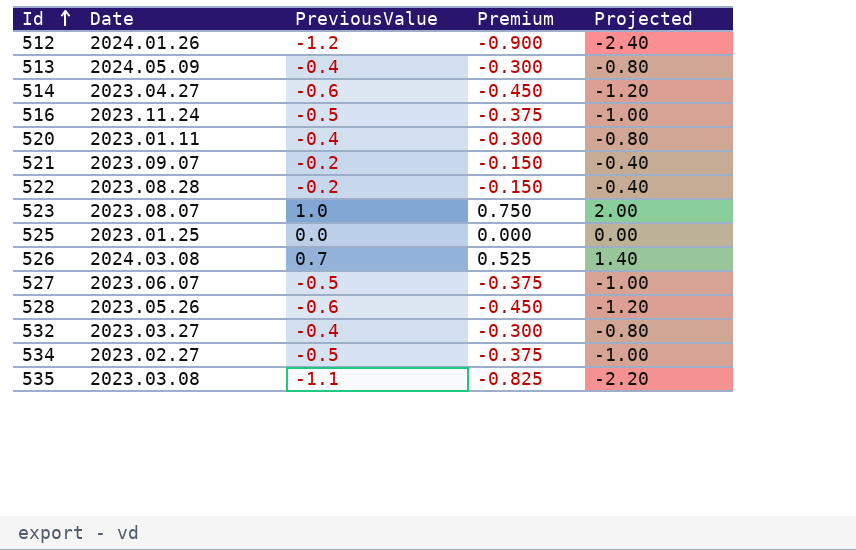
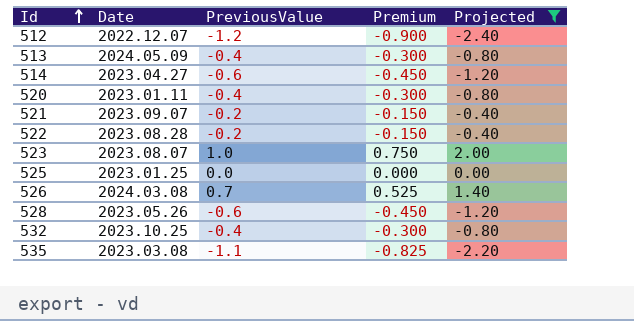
filter: none -> Projected != -1.00
512 | Date: 2024.01.26 -> 2022.12.07
532 | Date: 2023.03.27 -> 2023.10.25

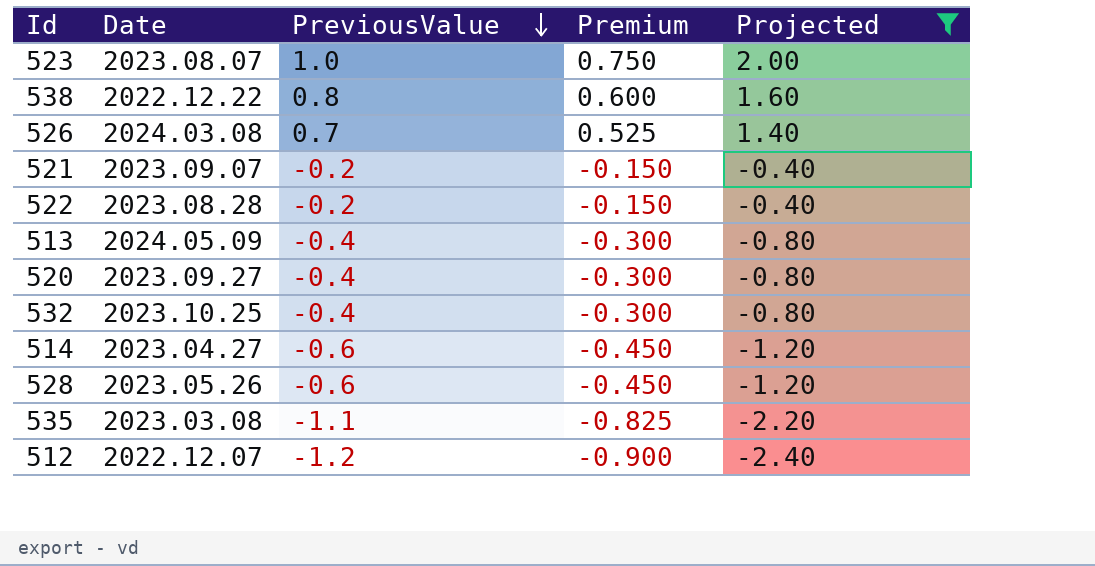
row order: Id ascending -> PreviousValue descending
row 525: 2023.01.25 | 0.0 | 0.000 | 0.00 -> none
row 538: none -> 2022.12.22 | 0.8 | 0.600 | 1.60
520 | Date: 2023.01.11 -> 2023.09.27

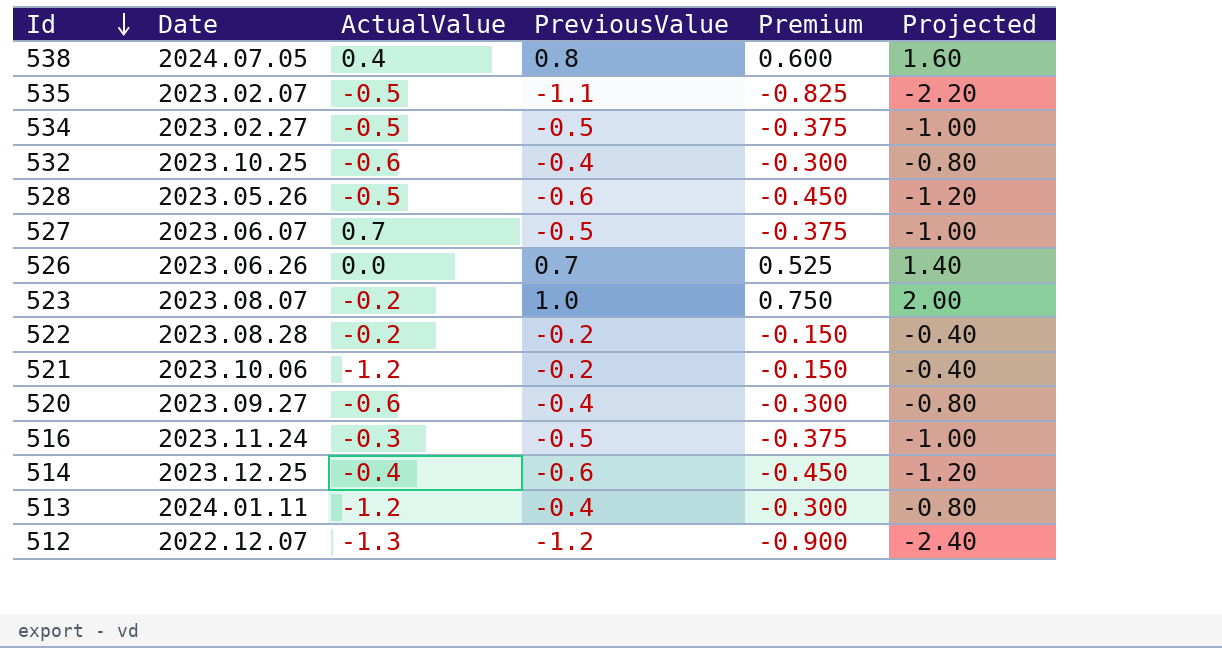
filter: Projected != -1.00 -> none
row order: PreviousValue descending -> Id descending
column ActualValue | position: none -> 3
538 | Date: 2022.12.22 -> 2024.07.05
535 | Date: 2023.03.08 -> 2023.02.07
526 | Date: 2024.03.08 -> 2023.06.26
521 | Date: 2023.09.07 -> 2023.10.06
514 | Date: 2023.04.27 -> 2023.12.25
513 | Date: 2024.05.09 -> 2024.01.11

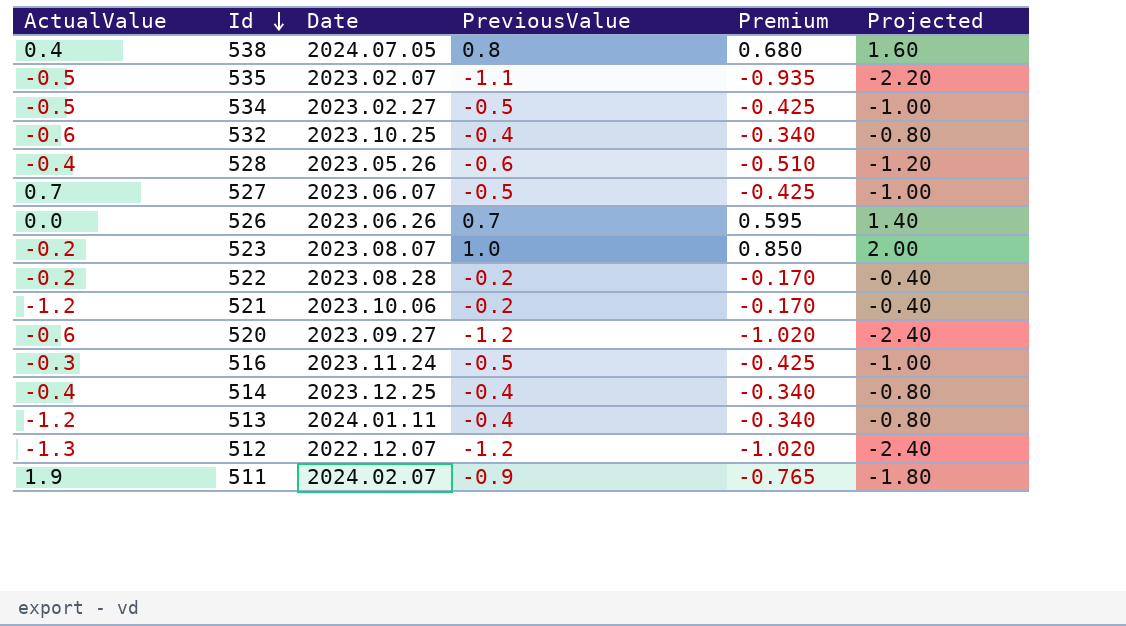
column ActualValue | position: 3 -> 1
column Premium | formula: [PreviousValue] * 0.75 -> [PreviousValue] * 0.85
528 | ActualValue: -0.5 -> -0.4
520 | PreviousValue: -0.4 -> -1.2
520 | Projected: -0.80 -> -2.40
514 | PreviousValue: -0.6 -> -0.4
514 | Projected: -1.20 -> -0.80
row 511: none -> 1.9 | 2024.02.07 | -0.9 | -0.765 | -1.80

